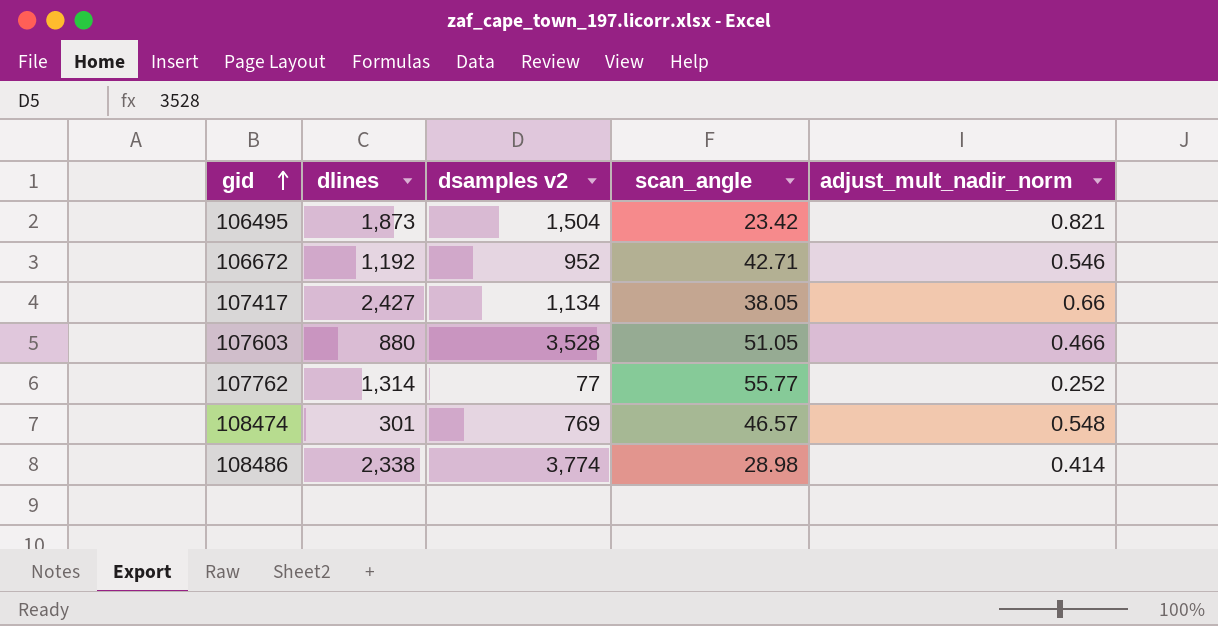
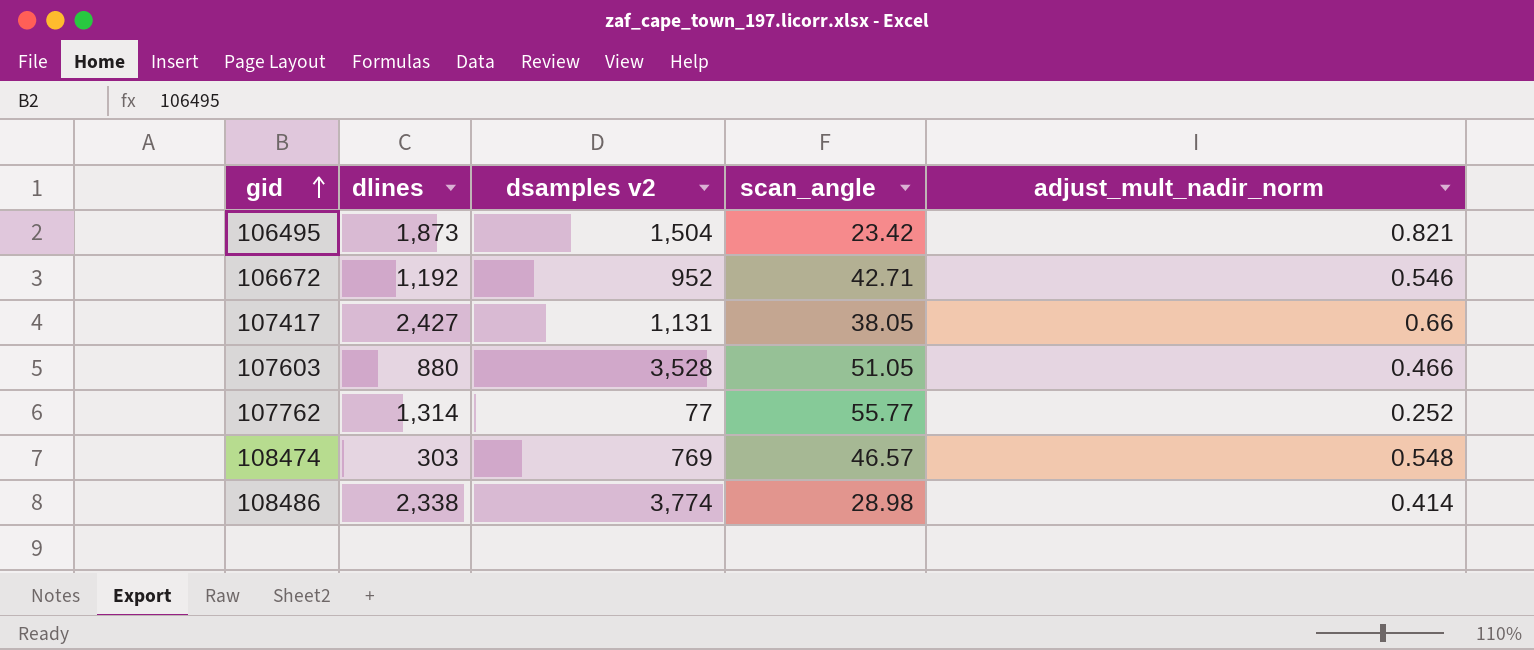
107417 | dsamples v2: 1,134 -> 1,131
108474 | dlines: 301 -> 303

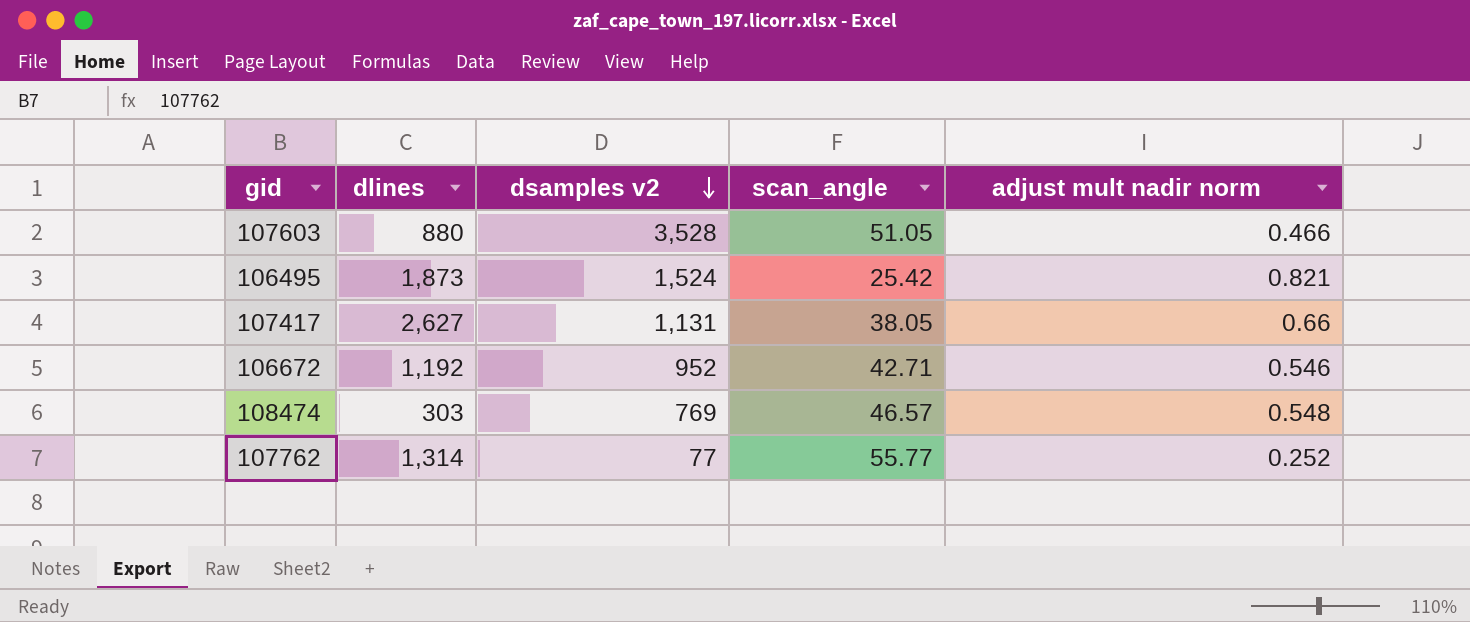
row order: gid ascending -> dsamples v2 descending
column name: adjust_mult_nadir_norm -> adjust mult nadir norm
row 108486: 2,338 | 3,774 | 28.98 | 0.414 -> none
106495 | dsamples v2: 1,504 -> 1,524
106495 | scan_angle: 23.42 -> 25.42
107417 | dlines: 2,427 -> 2,627

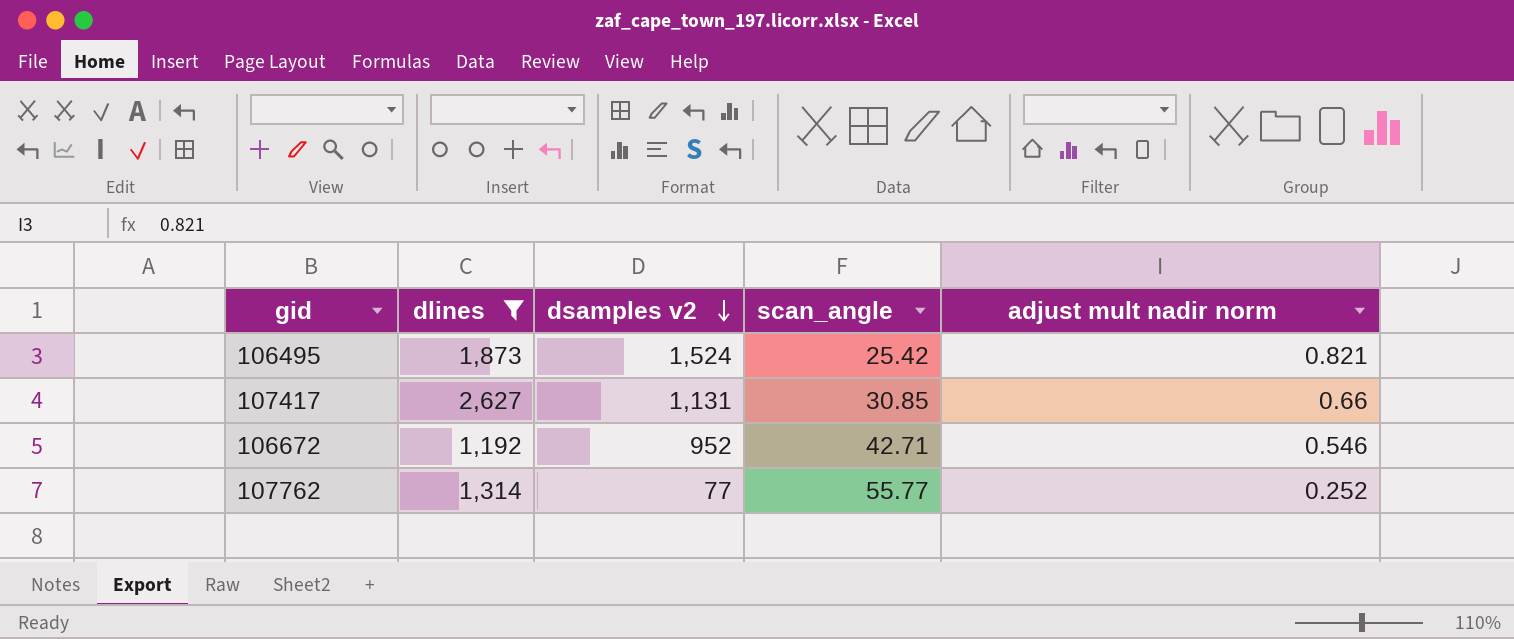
filter: none -> dlines >= 1,192
107417 | scan_angle: 38.05 -> 30.85

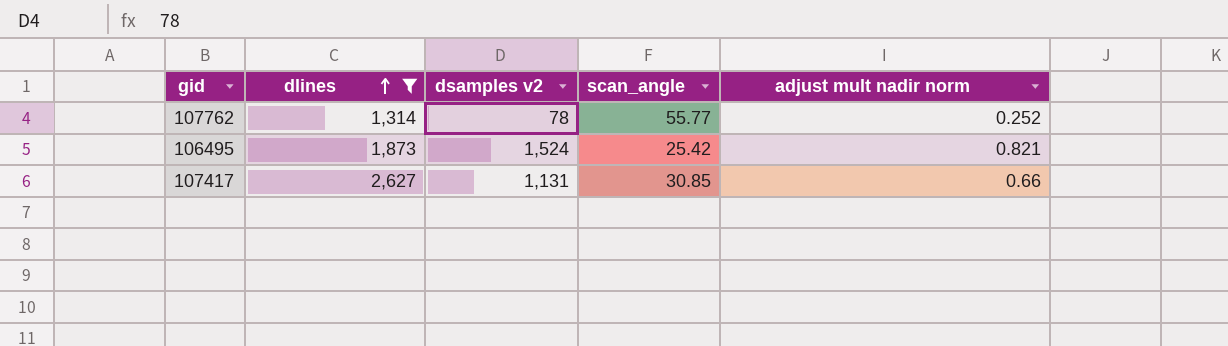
row order: dsamples v2 descending -> dlines ascending
row 106672: 1,192 | 952 | 42.71 | 0.546 -> none
107762 | dsamples v2: 77 -> 78

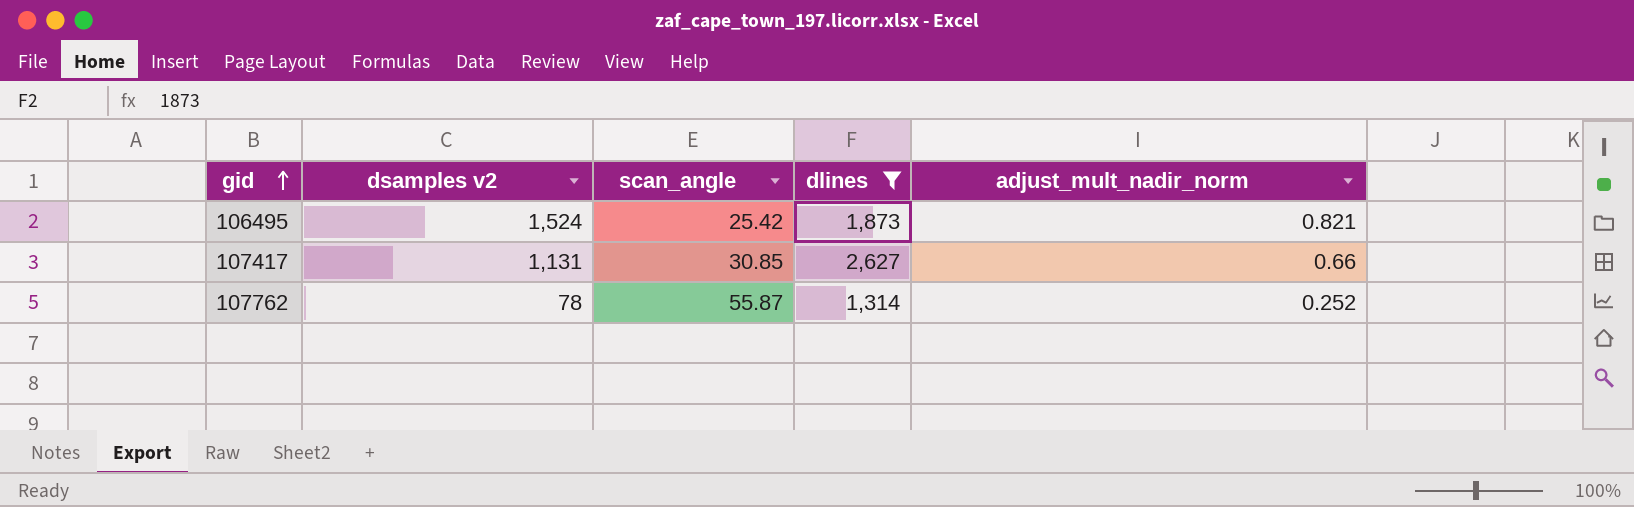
row order: dlines ascending -> gid ascending
column dlines | position: 2 -> 4
column name: adjust mult nadir norm -> adjust_mult_nadir_norm
107762 | scan_angle: 55.77 -> 55.87

